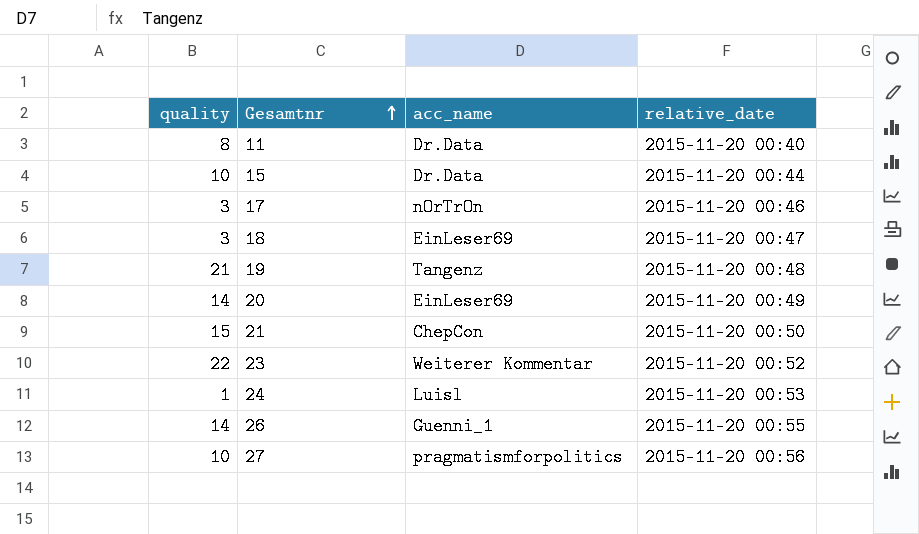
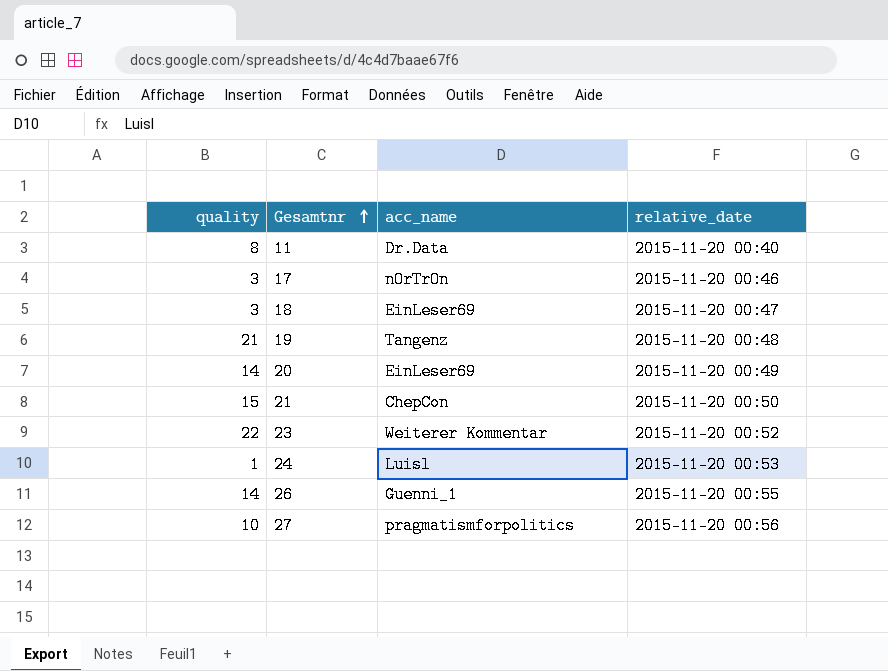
row 15: 10 | Dr.Data | 2015-11-20 00:44 -> none

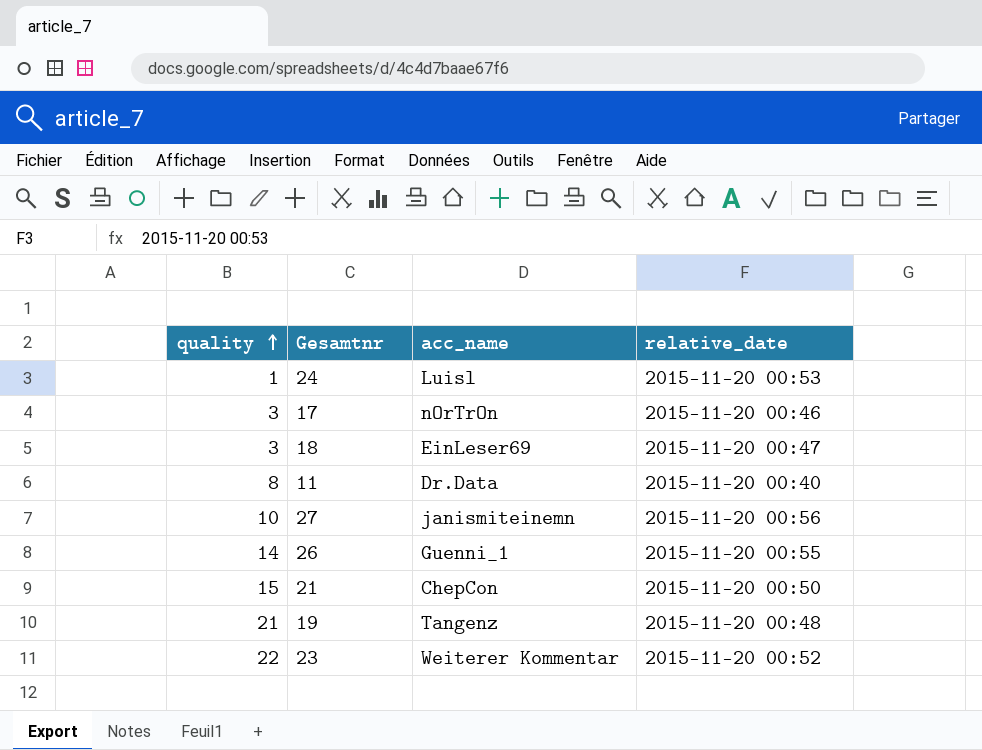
row order: Gesamtnr ascending -> quality ascending
row 20: 14 | EinLeser69 | 2015-11-20 00:49 -> none
27 | acc_name: pragmatismforpolitics -> janismiteinemn

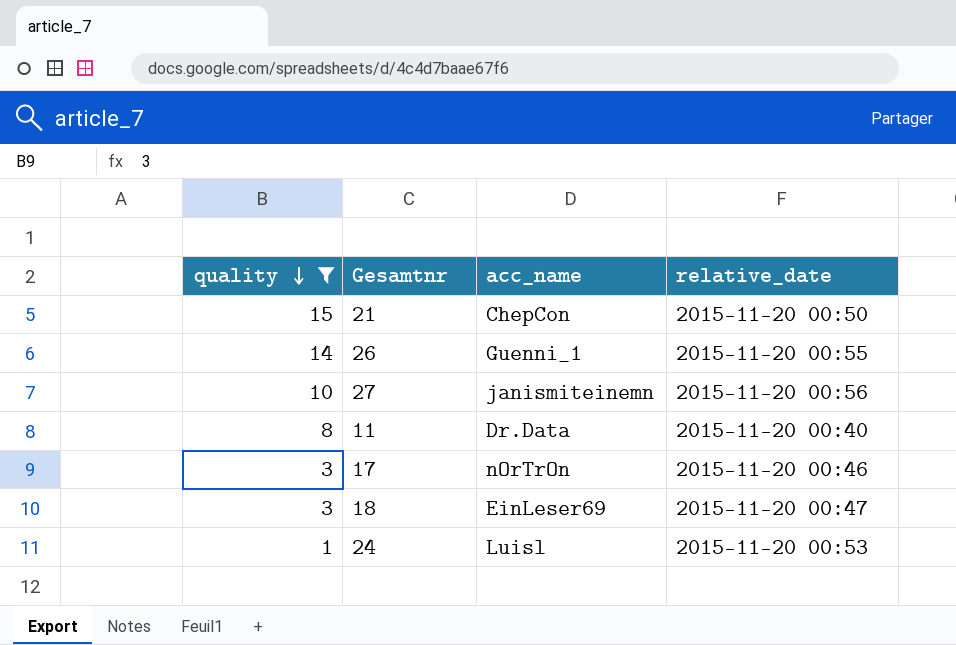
filter: none -> quality <= 15
row order: quality ascending -> quality descending

